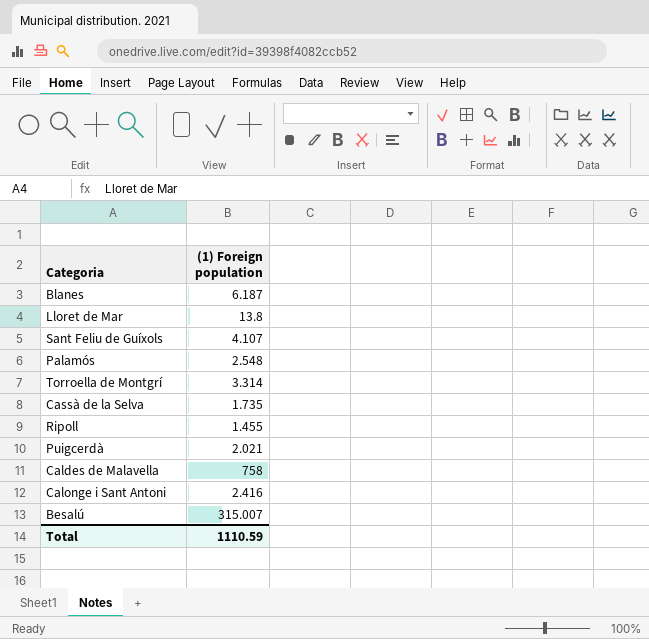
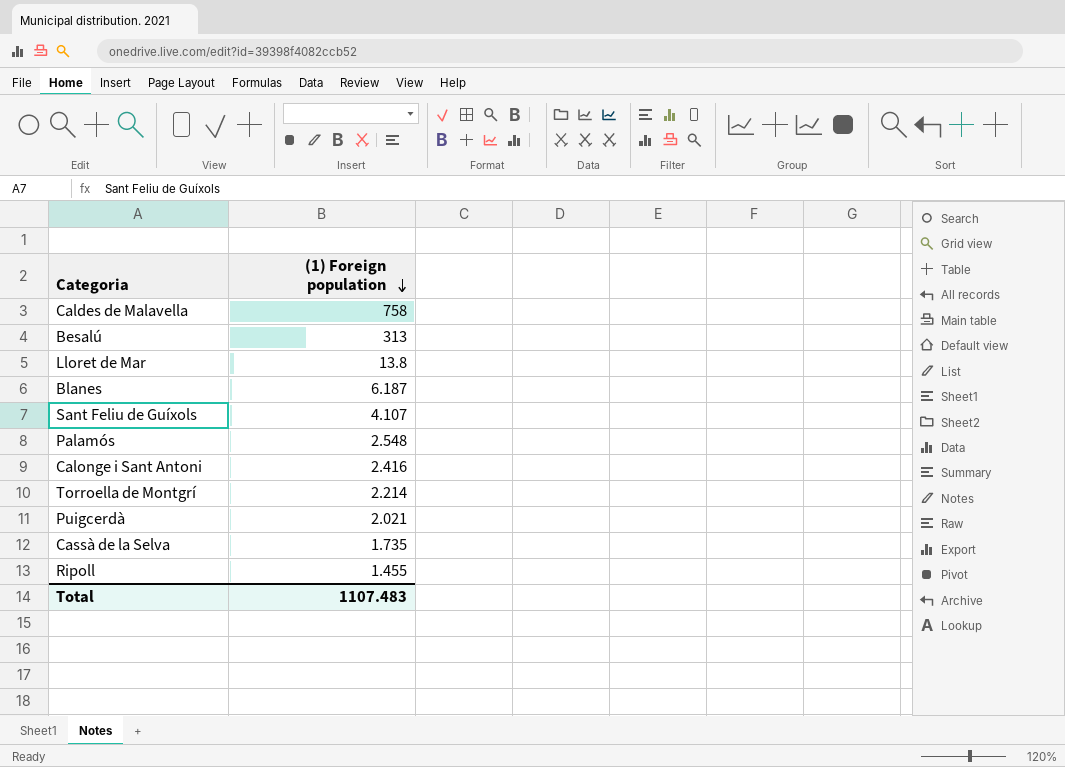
row order: none -> (1) Foreign population descending
Besalú | (1) Foreign population: 315.007 -> 313
Torroella de Montgrí | (1) Foreign population: 3.314 -> 2.214
Total | (1) Foreign population: 1110.59 -> 1107.483

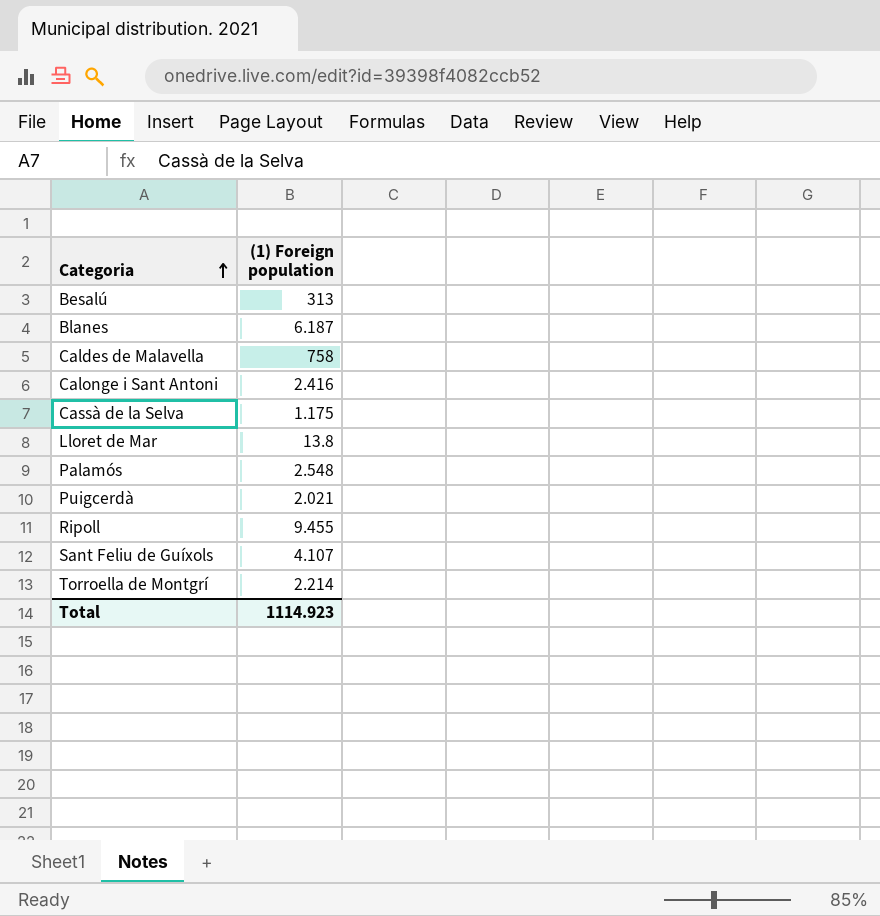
row order: (1) Foreign population descending -> Categoria ascending
Cassà de la Selva | (1) Foreign population: 1.735 -> 1.175
Ripoll | (1) Foreign population: 1.455 -> 9.455
Total | (1) Foreign population: 1107.483 -> 1114.923

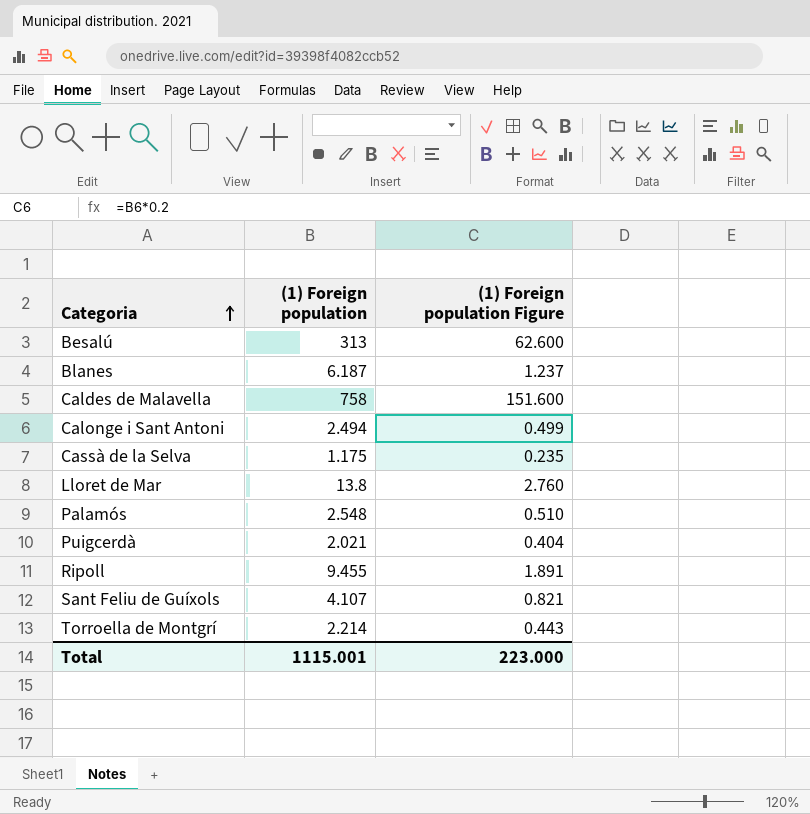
column (1) Foreign population Figure | formula: none -> [(1) Foreign population] * 0.2
Calonge i Sant Antoni | (1) Foreign population: 2.416 -> 2.494
Total | (1) Foreign population: 1114.923 -> 1115.001

